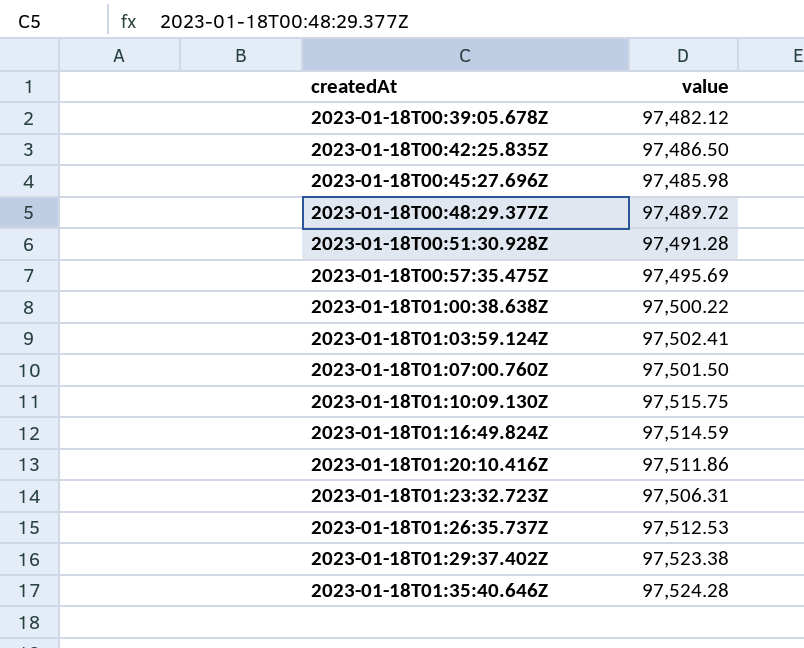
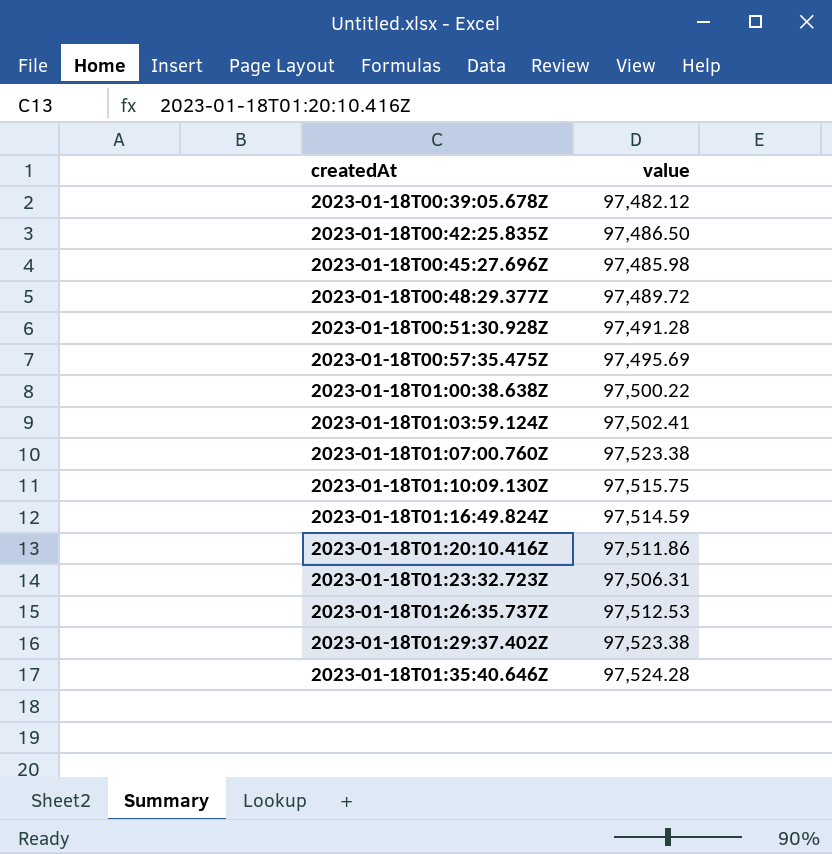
2023-01-18T01:07:00.760Z | value: 97,501.50 -> 97,523.38

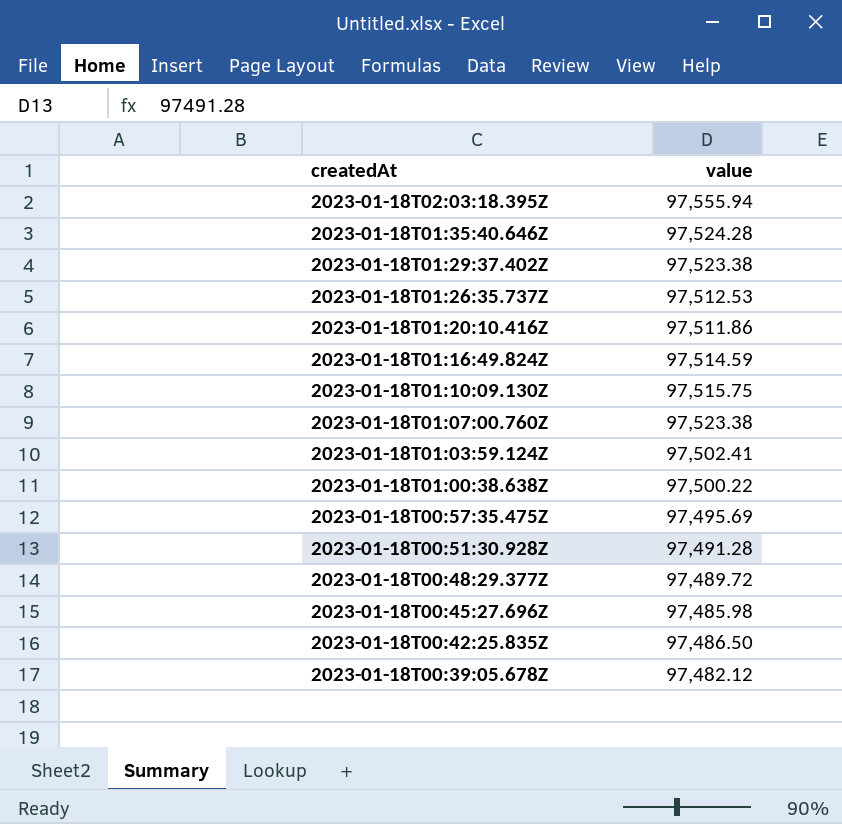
row order: createdAt ascending -> createdAt descending
row 2023-01-18T01:23:32.723Z: 97,506.31 -> none
row 2023-01-18T02:03:18.395Z: none -> 97,555.94

